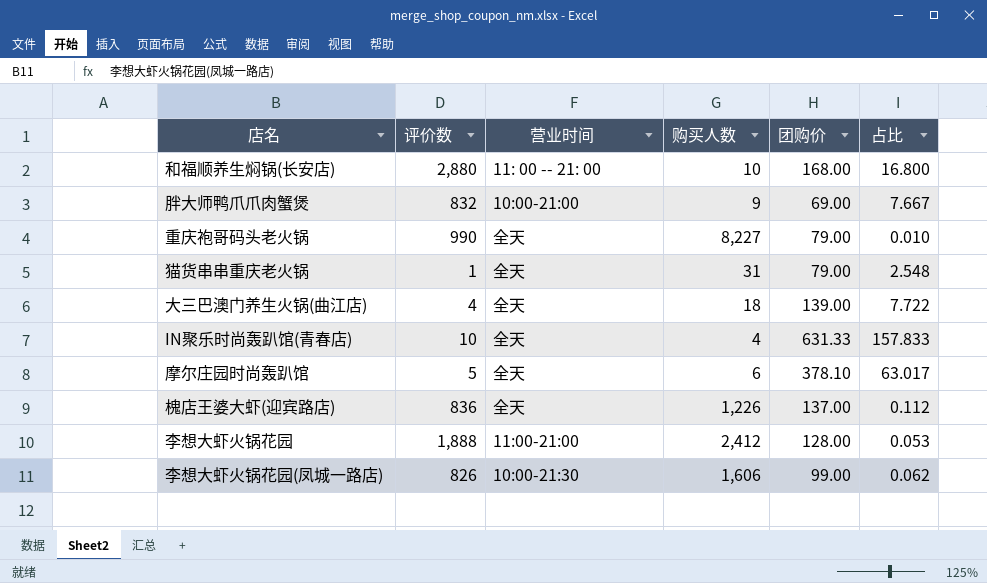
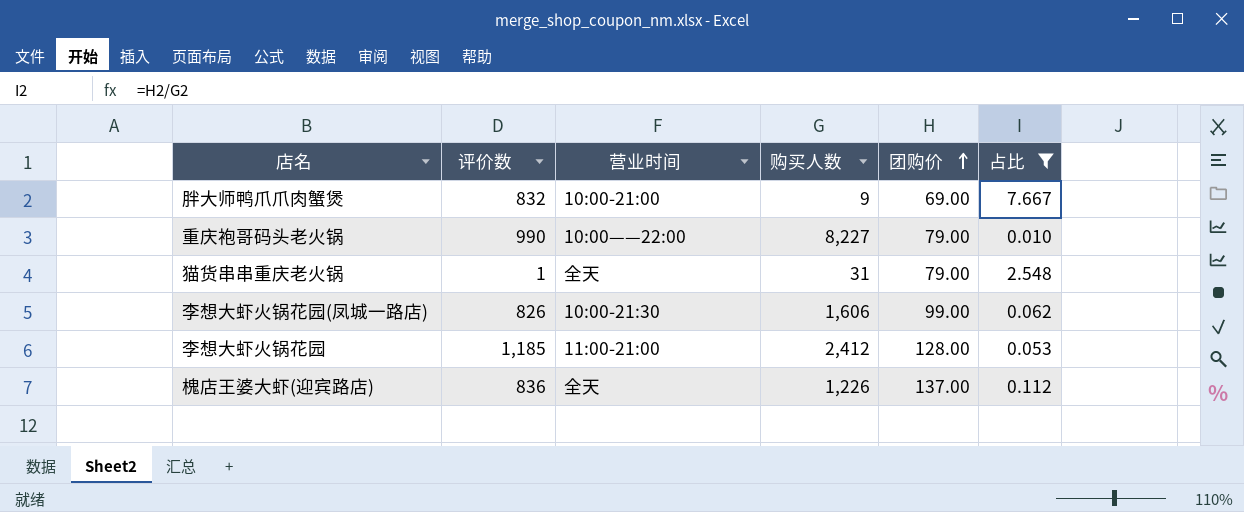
filter: none -> 占比 <= 7.667
row order: none -> 团购价 ascending
重庆袍哥码头老火锅 | 营业时间: 全天 -> 10:00——22:00
李想大虾火锅花园 | 评价数: 1,888 -> 1,185

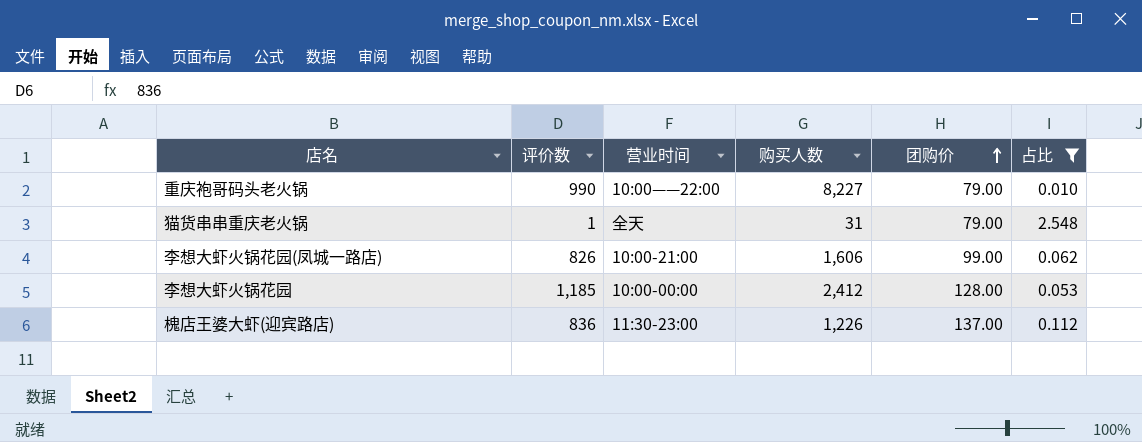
row 胖大师鸭爪爪肉蟹煲: 832 | 10:00-21:00 | 9 | 69.00 | 7.667 -> none
李想大虾火锅花园(凤城一路店) | 营业时间: 10:00-21:30 -> 10:00-21:00
李想大虾火锅花园 | 营业时间: 11:00-21:00 -> 10:00-00:00
槐店王婆大虾(迎宾路店) | 营业时间: 全天 -> 11:30-23:00

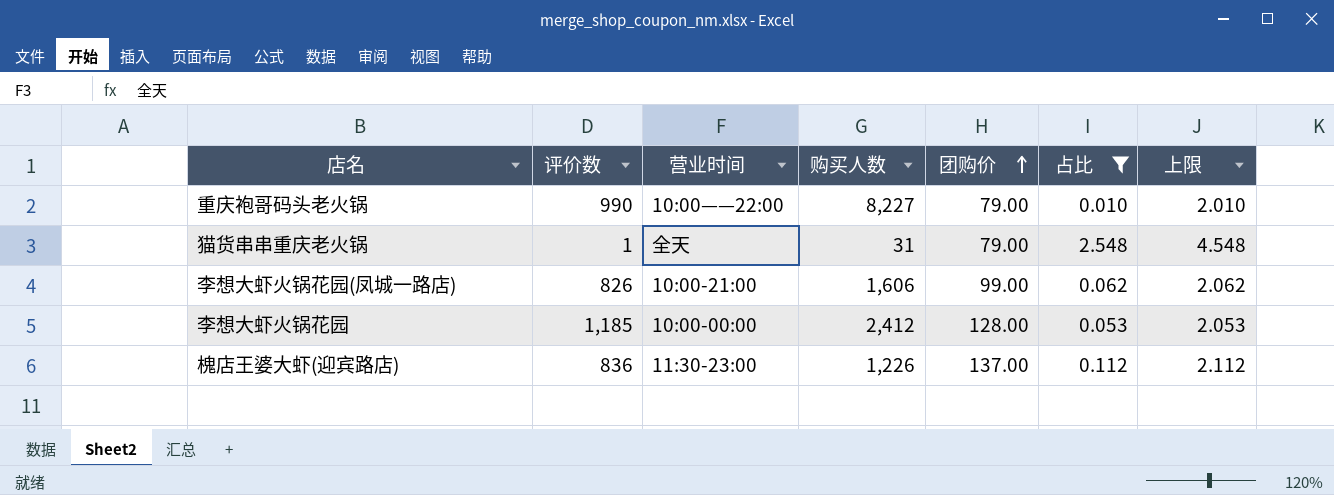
column 上限 | formula: none -> [占比] + 2

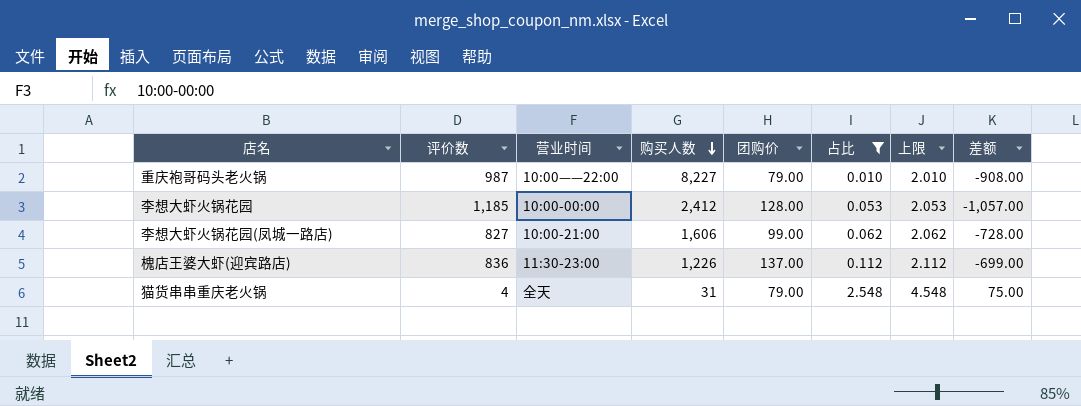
row order: 团购价 ascending -> 购买人数 descending
column 差额 | formula: none -> [团购价] - [评价数]
重庆袍哥码头老火锅 | 评价数: 990 -> 987
李想大虾火锅花园(凤城一路店) | 评价数: 826 -> 827
猫货串串重庆老火锅 | 评价数: 1 -> 4

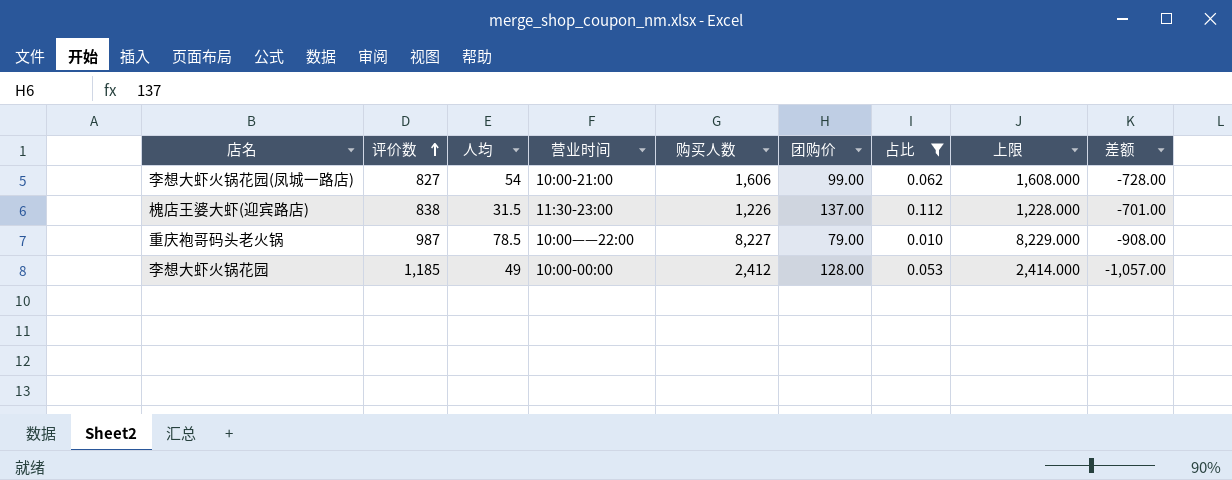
row order: 购买人数 descending -> 评价数 ascending
column 人均 | position: none -> 3
column 上限 | formula: [占比] + 2 -> [购买人数] + 2
row 猫货串串重庆老火锅: 4 | 全天 | 31 | 79.00 | 2.548 | 4.548 | 75.00 -> none
槐店王婆大虾(迎宾路店) | 评价数: 836 -> 838
槐店王婆大虾(迎宾路店) | 差额: -699.00 -> -701.00

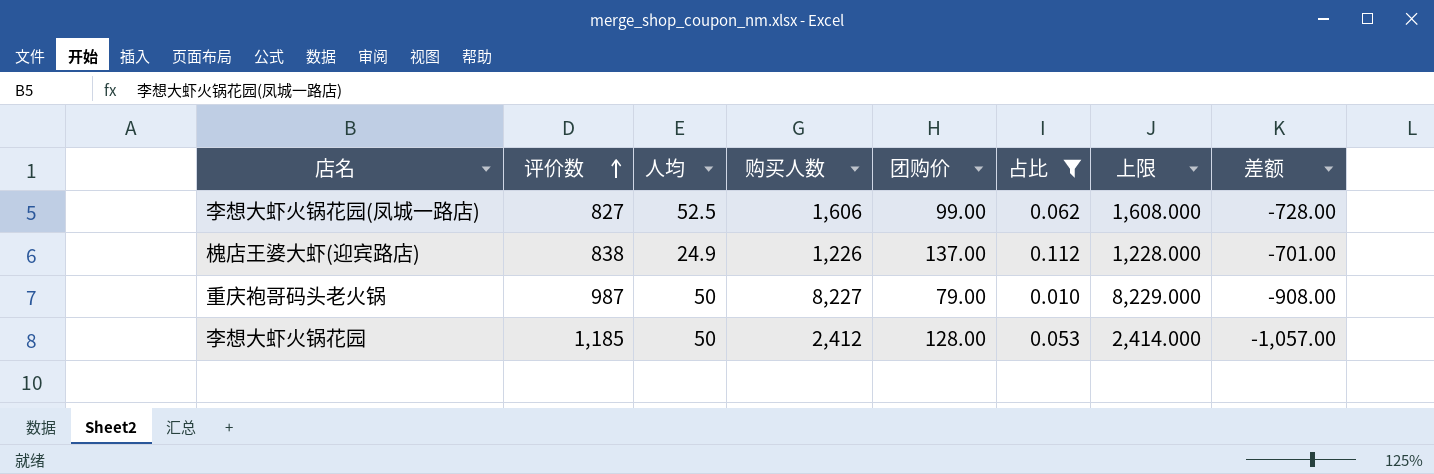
column 营业时间 | position: 4 -> none
李想大虾火锅花园(凤城一路店) | 人均: 54 -> 52.5
槐店王婆大虾(迎宾路店) | 人均: 31.5 -> 24.9
重庆袍哥码头老火锅 | 人均: 78.5 -> 50
李想大虾火锅花园 | 人均: 49 -> 50

